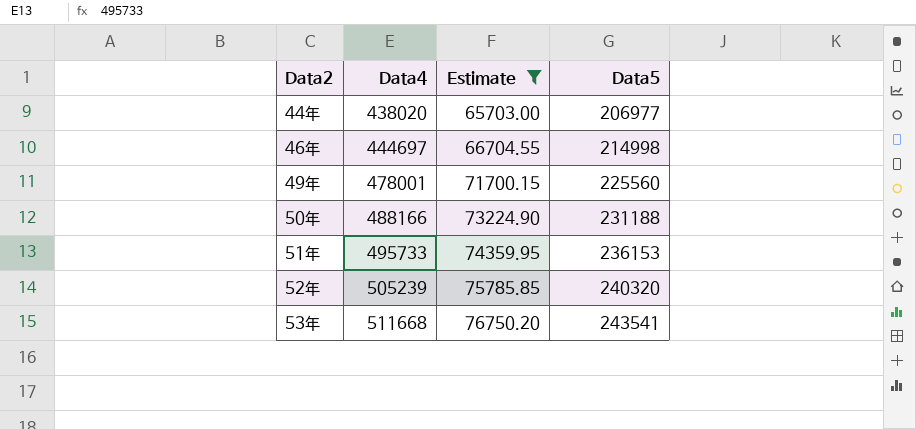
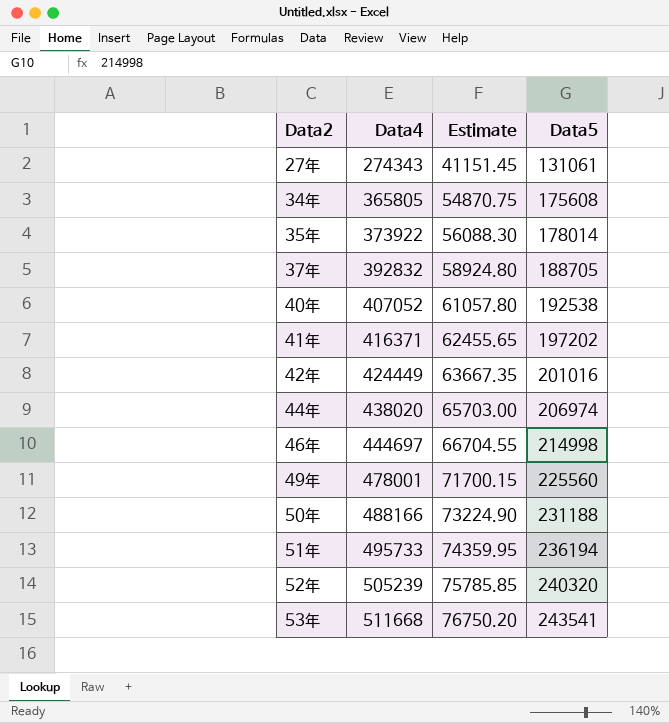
filter: Estimate >= 65703.00 -> none
44年 | Data5: 206977 -> 206974
51年 | Data5: 236153 -> 236194

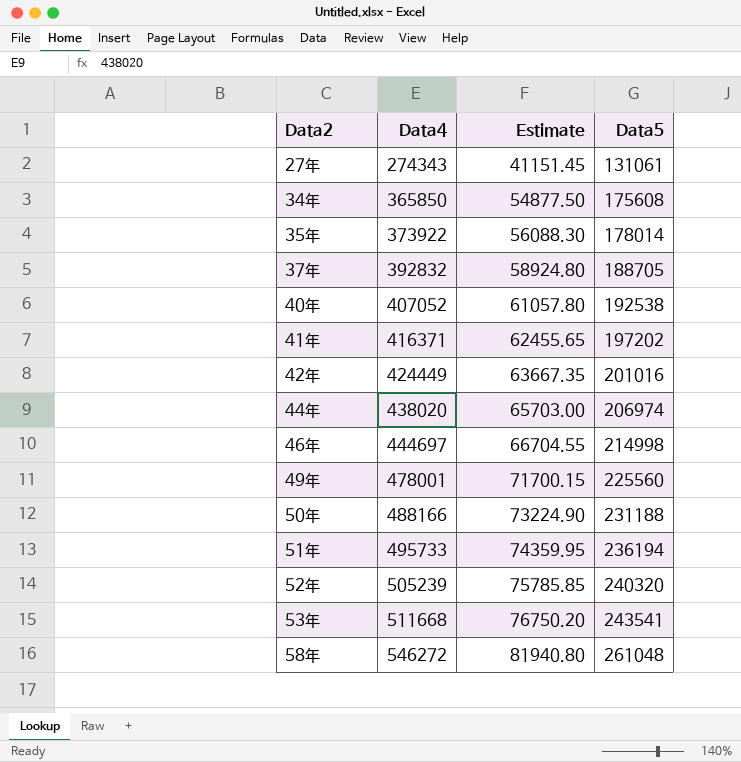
34年 | Data4: 365805 -> 365850
34年 | Estimate: 54870.75 -> 54877.50
row 58年: none -> 546272 | 81940.80 | 261048

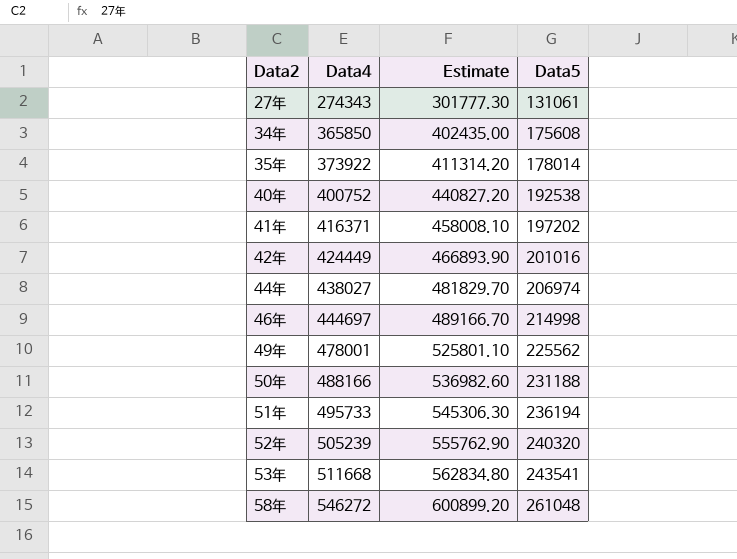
column Estimate | formula: [Data4] * 0.15 -> [Data4] * 1.1
row 37年: 392832 | 58924.80 | 188705 -> none
40年 | Data4: 407052 -> 400752
44年 | Data4: 438020 -> 438027
49年 | Data5: 225560 -> 225562

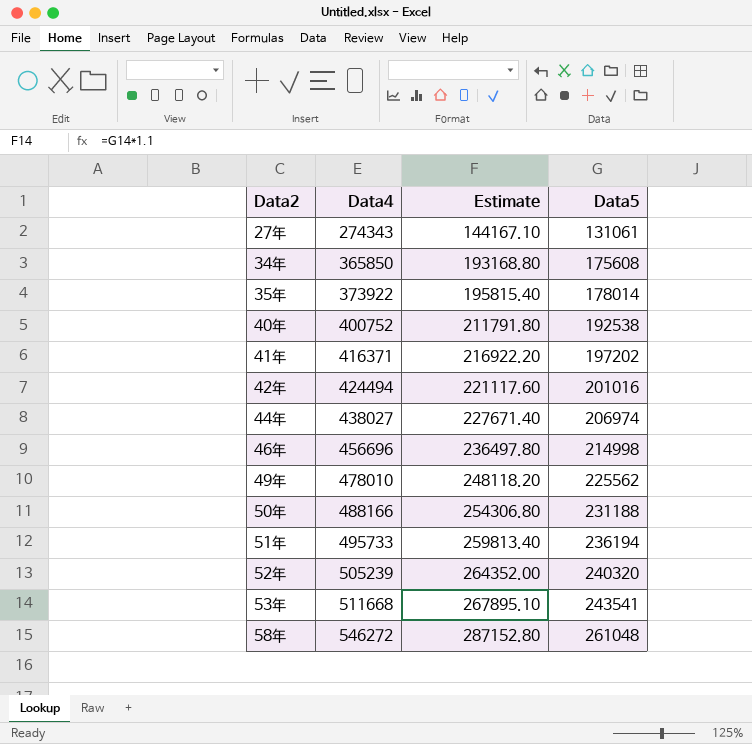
column Estimate | formula: [Data4] * 1.1 -> [Data5] * 1.1
42年 | Data4: 424449 -> 424494
46年 | Data4: 444697 -> 456696
49年 | Data4: 478001 -> 478010

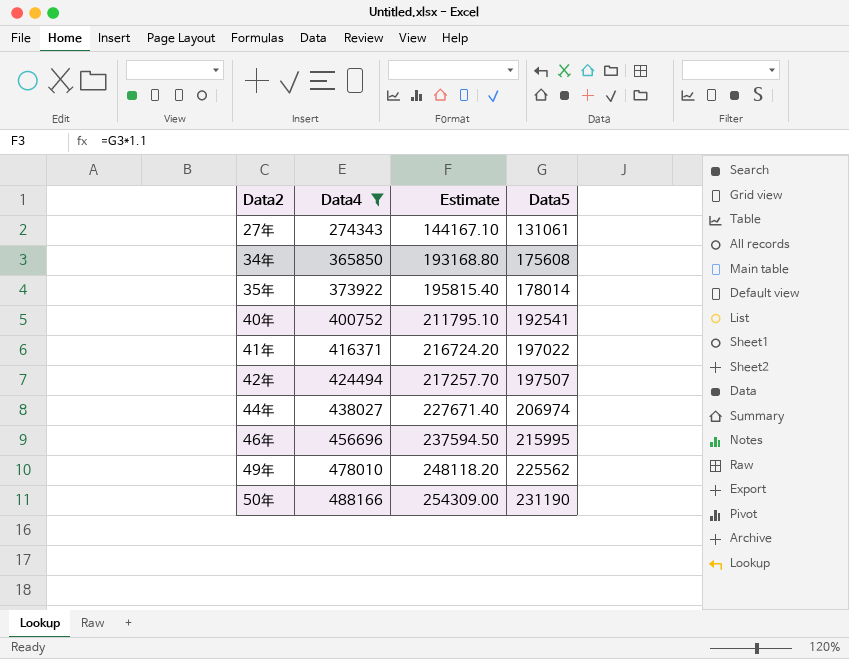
filter: none -> Data4 <= 488166
40年 | Estimate: 211791.80 -> 211795.10
40年 | Data5: 192538 -> 192541
41年 | Estimate: 216922.20 -> 216724.20
41年 | Data5: 197202 -> 197022
42年 | Estimate: 221117.60 -> 217257.70
42年 | Data5: 201016 -> 197507
46年 | Estimate: 236497.80 -> 237594.50
46年 | Data5: 214998 -> 215995
50年 | Estimate: 254306.80 -> 254309.00
50年 | Data5: 231188 -> 231190

